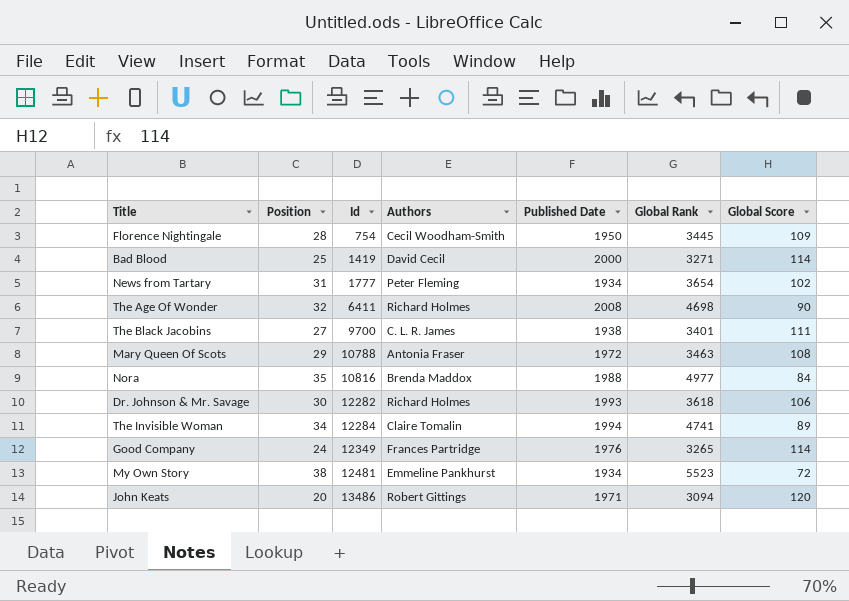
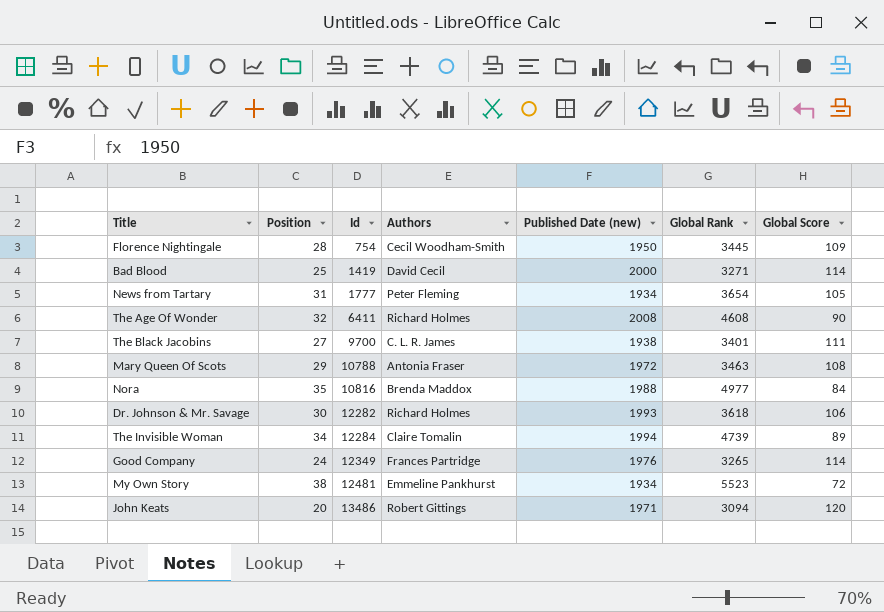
column name: Published Date -> Published Date (new)
News from Tartary | Global Score: 102 -> 105
The Age Of Wonder | Global Rank: 4698 -> 4608
The Invisible Woman | Global Rank: 4741 -> 4739

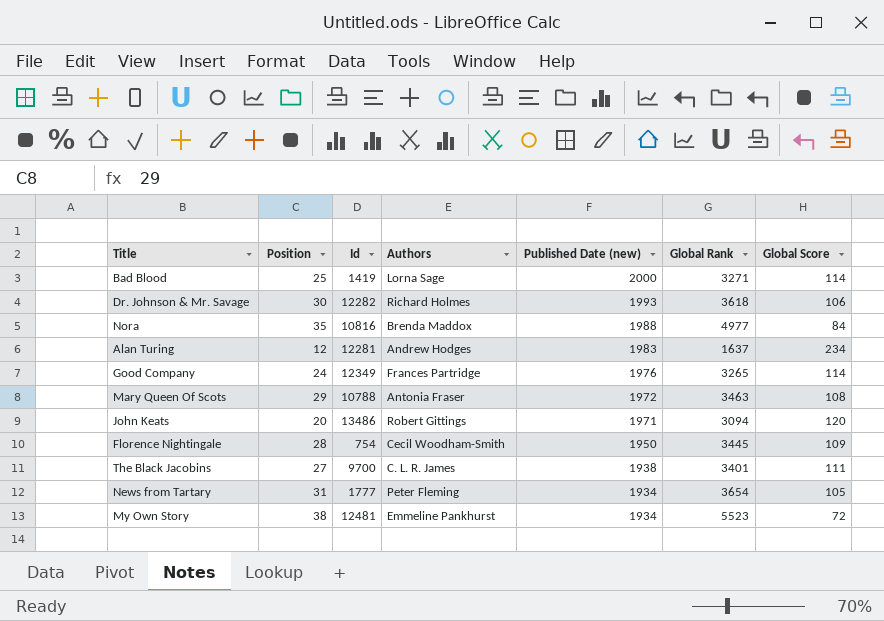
row order: Id ascending -> Published Date (new) descending
row The Age Of Wonder: 32 | 6411 | Richard Holmes | 2008 | 4608 | 90 -> none
row The Invisible Woman: 34 | 12284 | Claire Tomalin | 1994 | 4739 | 89 -> none
Bad Blood | Authors: David Cecil -> Lorna Sage
row Alan Turing: none -> 12 | 12281 | Andrew Hodges | 1983 | 1637 | 234

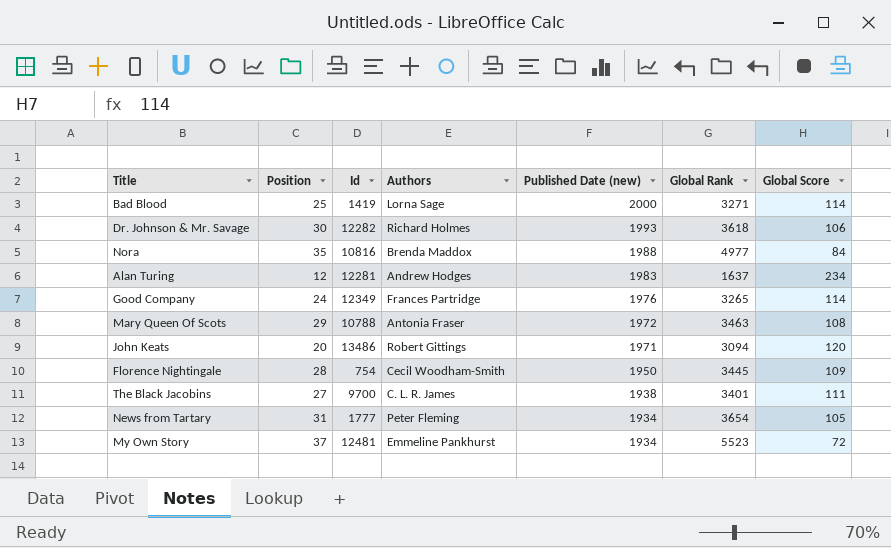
My Own Story | Position: 38 -> 37

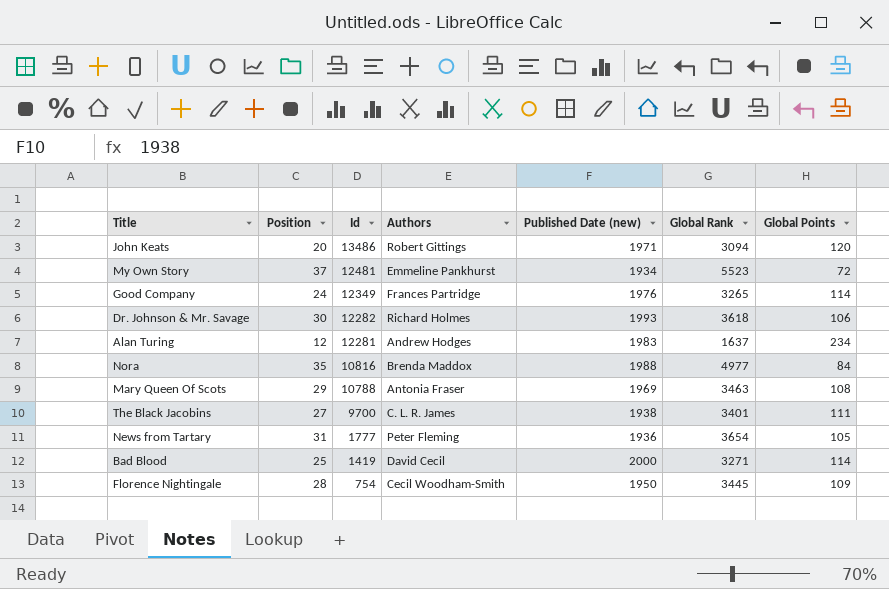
row order: Published Date (new) descending -> Id descending
column name: Global Score -> Global Points
Mary Queen Of Scots | Published Date (new): 1972 -> 1969
News from Tartary | Published Date (new): 1934 -> 1936
Bad Blood | Authors: Lorna Sage -> David Cecil

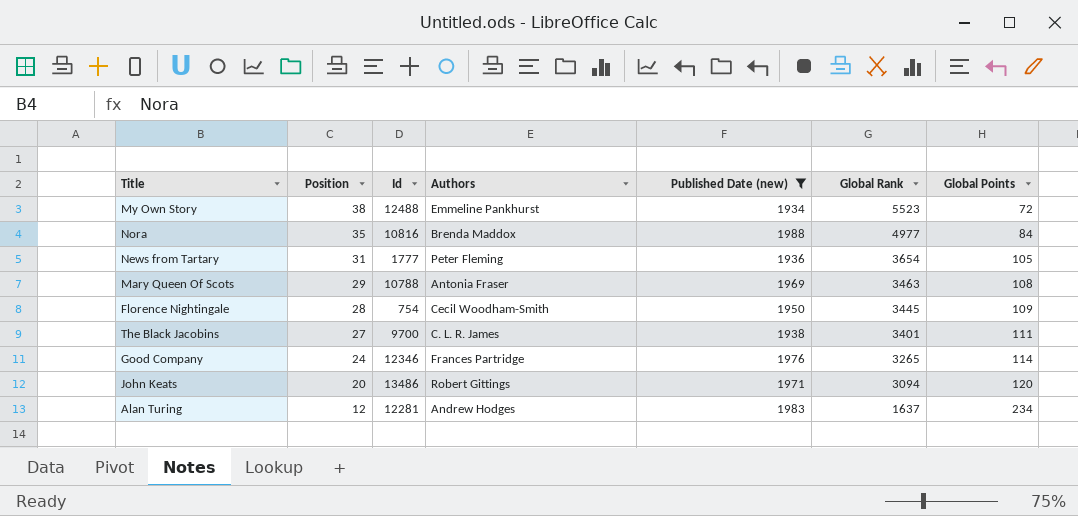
filter: none -> Published Date (new) <= 1988
row order: Id descending -> Position descending
My Own Story | Position: 37 -> 38
My Own Story | Id: 12481 -> 12488
Good Company | Id: 12349 -> 12346

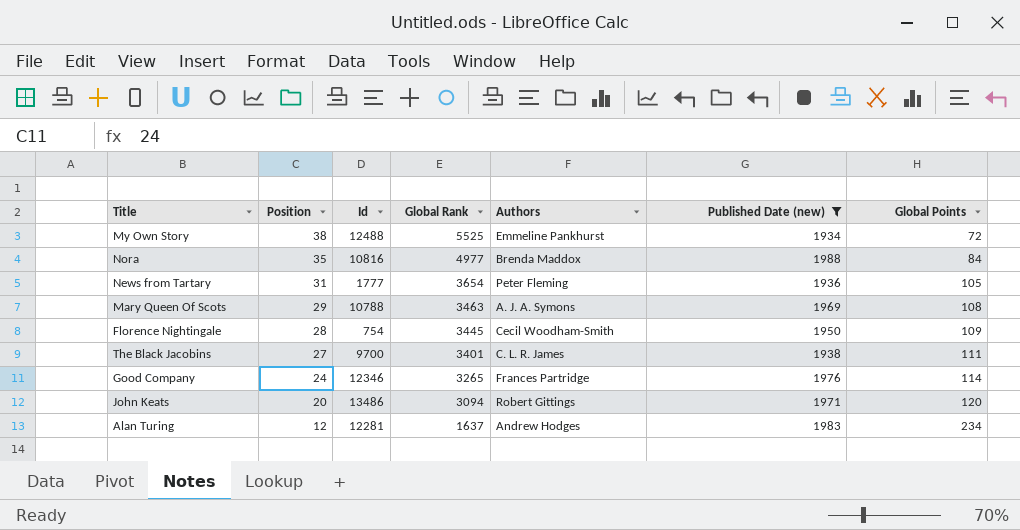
column Global Rank | position: 6 -> 4
My Own Story | Global Rank: 5523 -> 5525
Mary Queen Of Scots | Authors: Antonia Fraser -> A. J. A. Symons

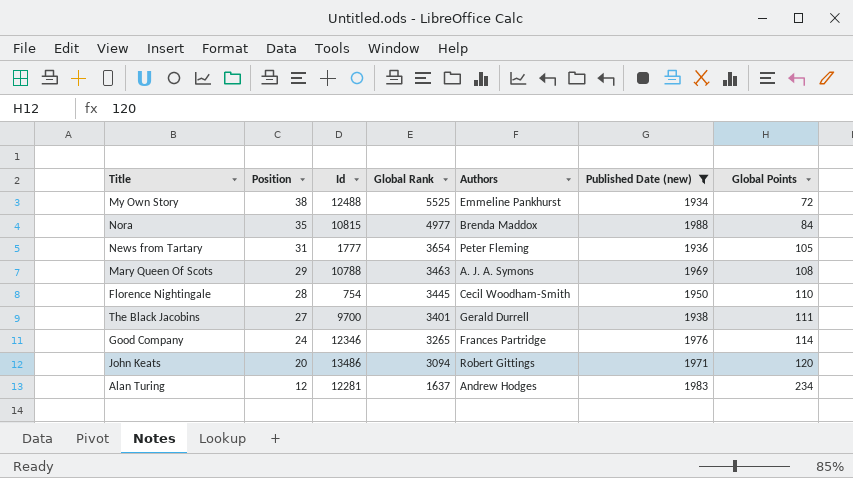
Nora | Id: 10816 -> 10815
Florence Nightingale | Global Points: 109 -> 110
The Black Jacobins | Authors: C. L. R. James -> Gerald Durrell

